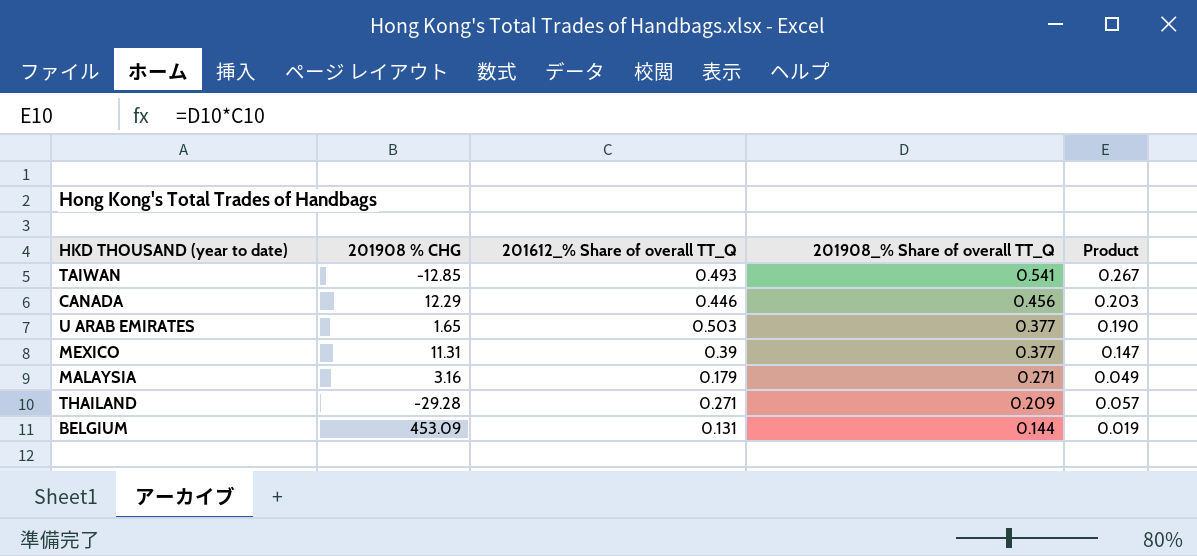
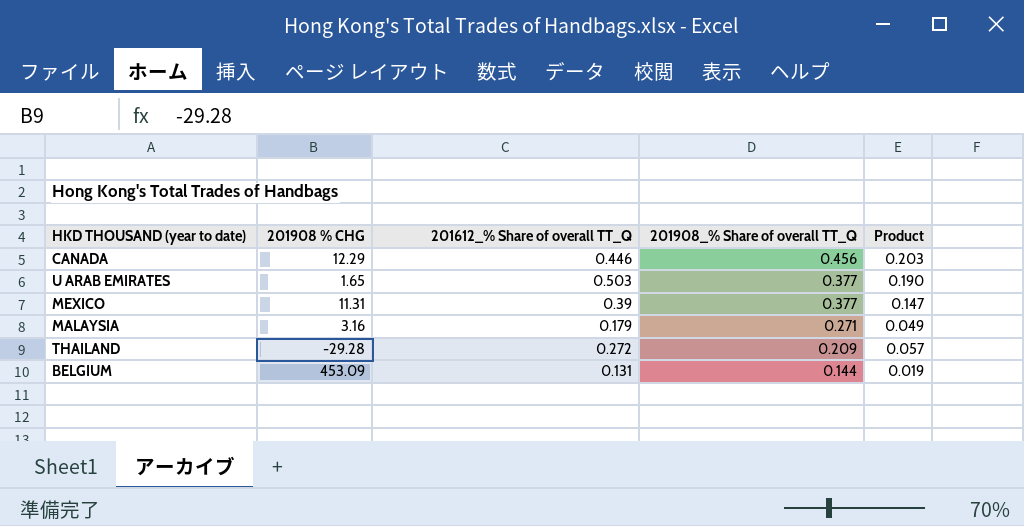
row TAIWAN: -12.85 | 0.493 | 0.541 | 0.267 -> none
THAILAND | 201612_% Share of overall TT_Q: 0.271 -> 0.272

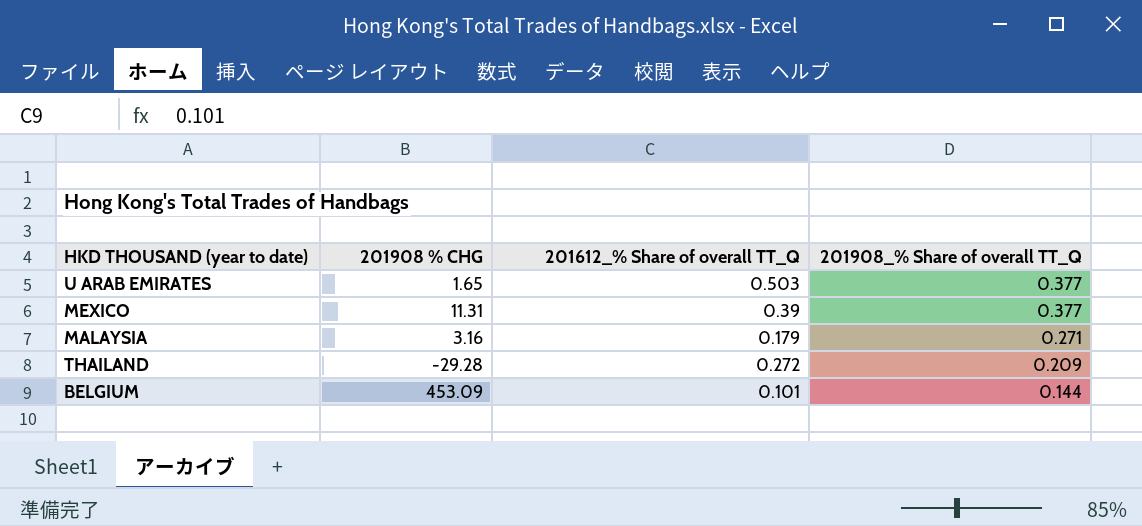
column Product | formula: [201612_% Share of overall TT_Q] * [201908_% Share of overall TT_Q] -> none
row CANADA: 12.29 | 0.446 | 0.456 | 0.203 -> none
BELGIUM | 201612_% Share of overall TT_Q: 0.131 -> 0.101

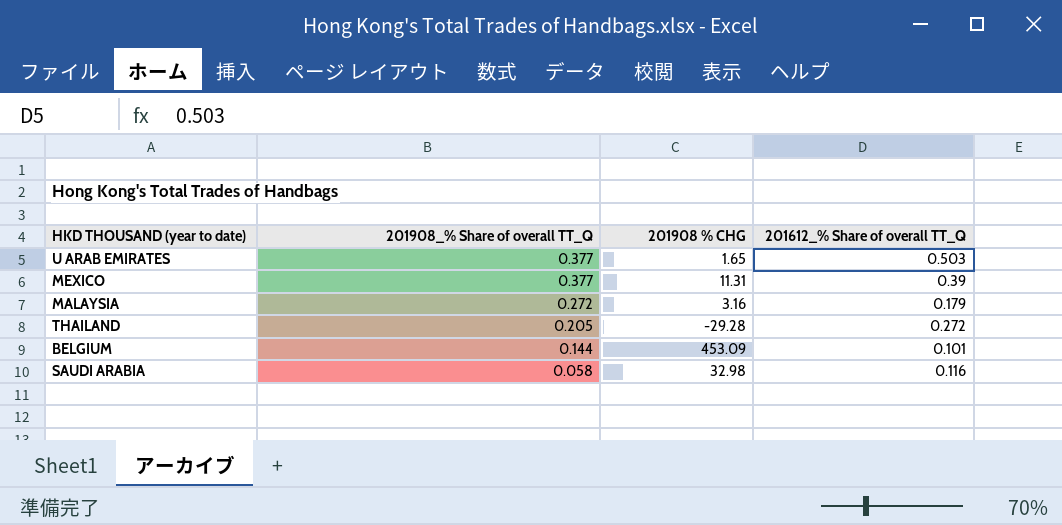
column 201908_% Share of overall TT_Q | position: 4 -> 2
MALAYSIA | 201908_% Share of overall TT_Q: 0.271 -> 0.272
THAILAND | 201908_% Share of overall TT_Q: 0.209 -> 0.205
row SAUDI ARABIA: none -> 0.058 | 32.98 | 0.116

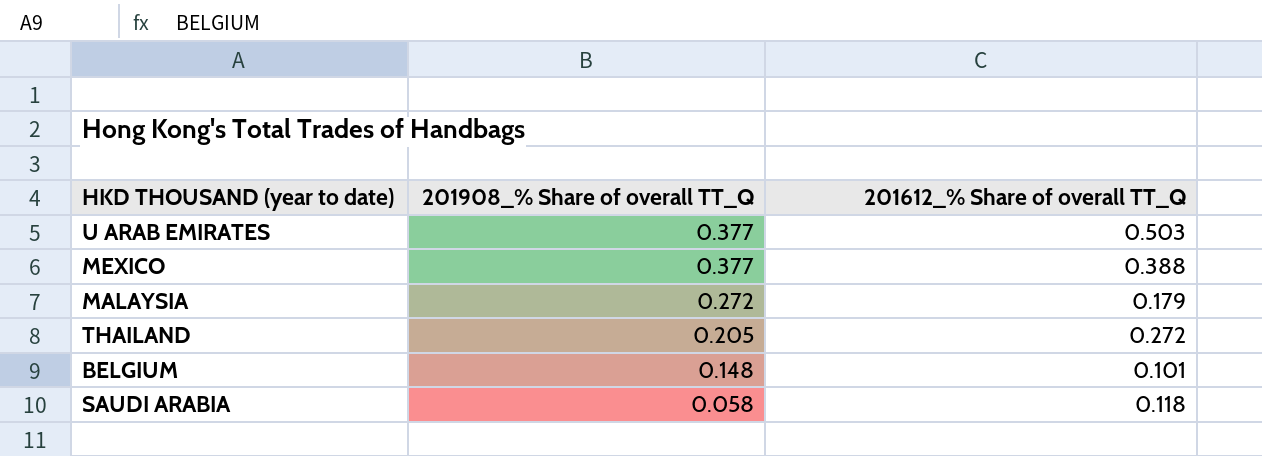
column 201908 % CHG | position: 3 -> none
MEXICO | 201612_% Share of overall TT_Q: 0.39 -> 0.388
BELGIUM | 201908_% Share of overall TT_Q: 0.144 -> 0.148
SAUDI ARABIA | 201612_% Share of overall TT_Q: 0.116 -> 0.118

